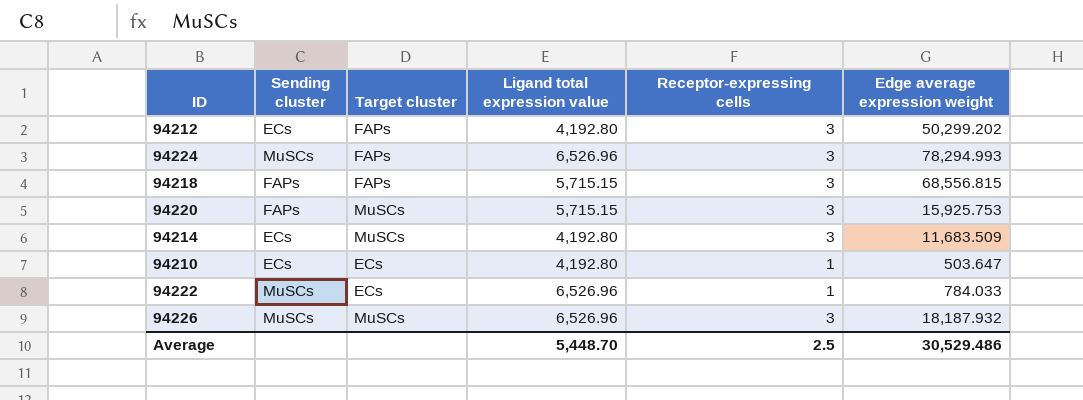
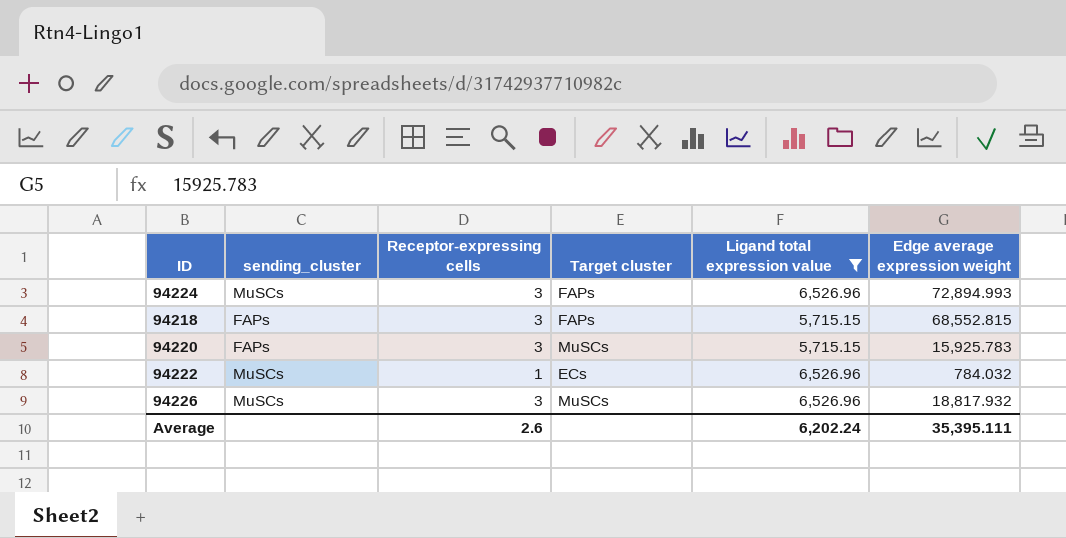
filter: none -> Ligand total expression value != 4,192.80
column name: Sending cluster -> sending_cluster
column Receptor-expressing cells | position: 5 -> 3
94224 | Edge average expression weight: 78,294.993 -> 72,894.993
94218 | Edge average expression weight: 68,556.815 -> 68,552.815
94220 | Edge average expression weight: 15,925.753 -> 15,925.783
94222 | Edge average expression weight: 784.033 -> 784.032
94226 | Edge average expression weight: 18,187.932 -> 18,817.932
Average | Receptor-expressing cells: 2.5 -> 2.6
Average | Ligand total expression value: 5,448.70 -> 6,202.24
Average | Edge average expression weight: 30,529.486 -> 35,395.111

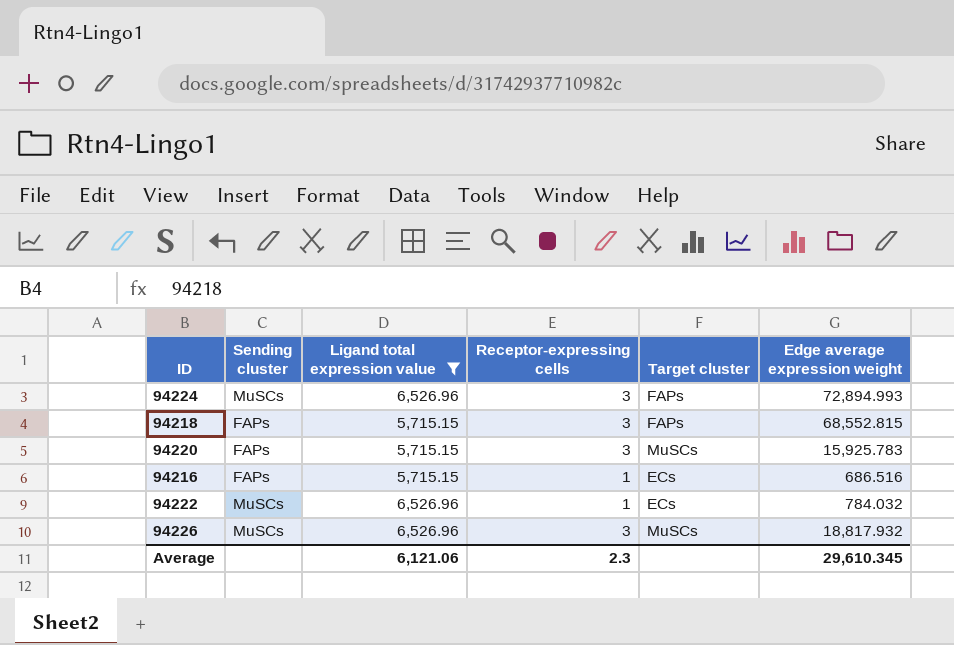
column name: sending_cluster -> Sending cluster
column Ligand total expression value | position: 5 -> 3
row 94216: none -> FAPs | 5,715.15 | 1 | ECs | 686.516
Average | Ligand total expression value: 6,202.24 -> 6,121.06
Average | Receptor-expressing cells: 2.6 -> 2.3
Average | Edge average expression weight: 35,395.111 -> 29,610.345

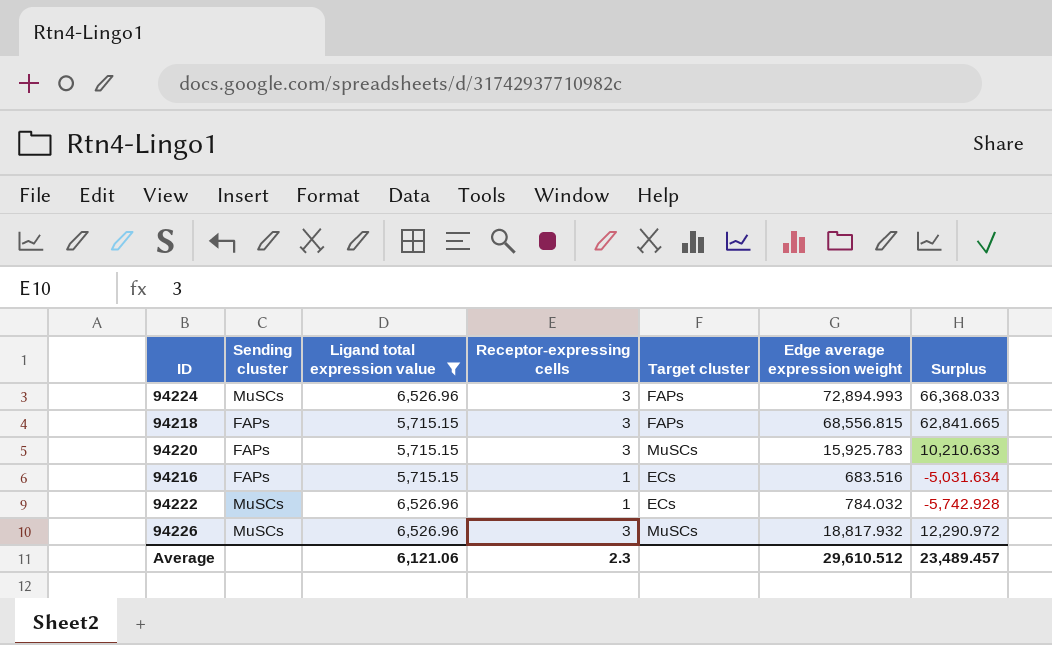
column Surplus | formula: none -> [Edge average expression weight] - [Ligand total expression value]
94218 | Edge average expression weight: 68,552.815 -> 68,556.815
94216 | Edge average expression weight: 686.516 -> 683.516
Average | Edge average expression weight: 29,610.345 -> 29,610.512

